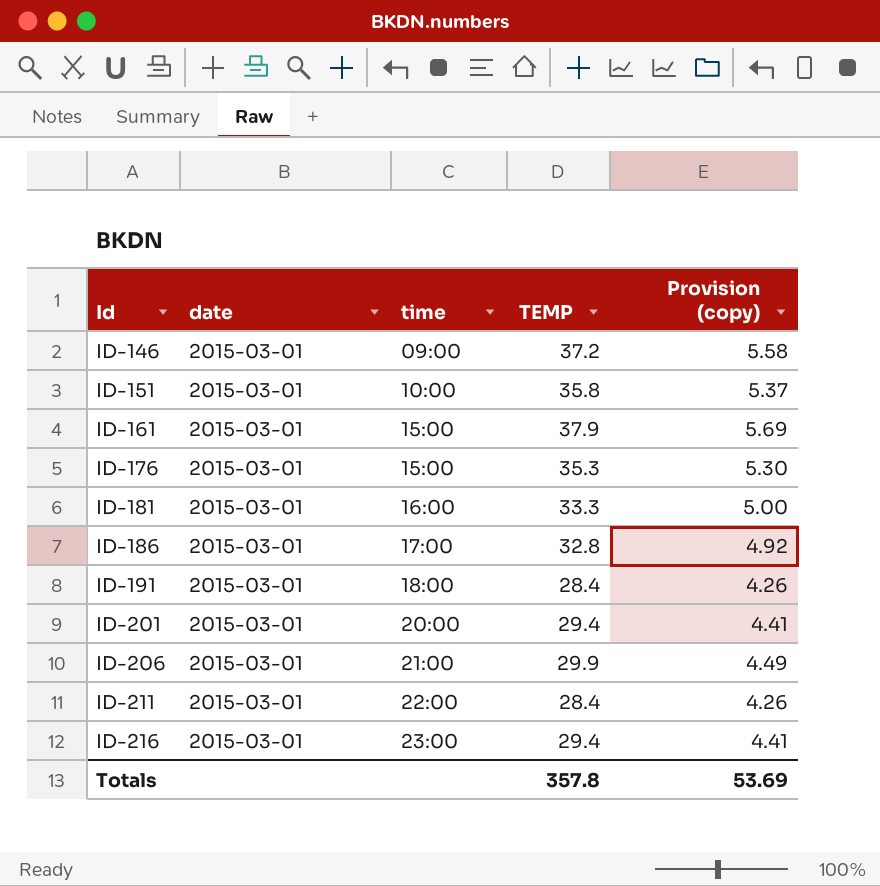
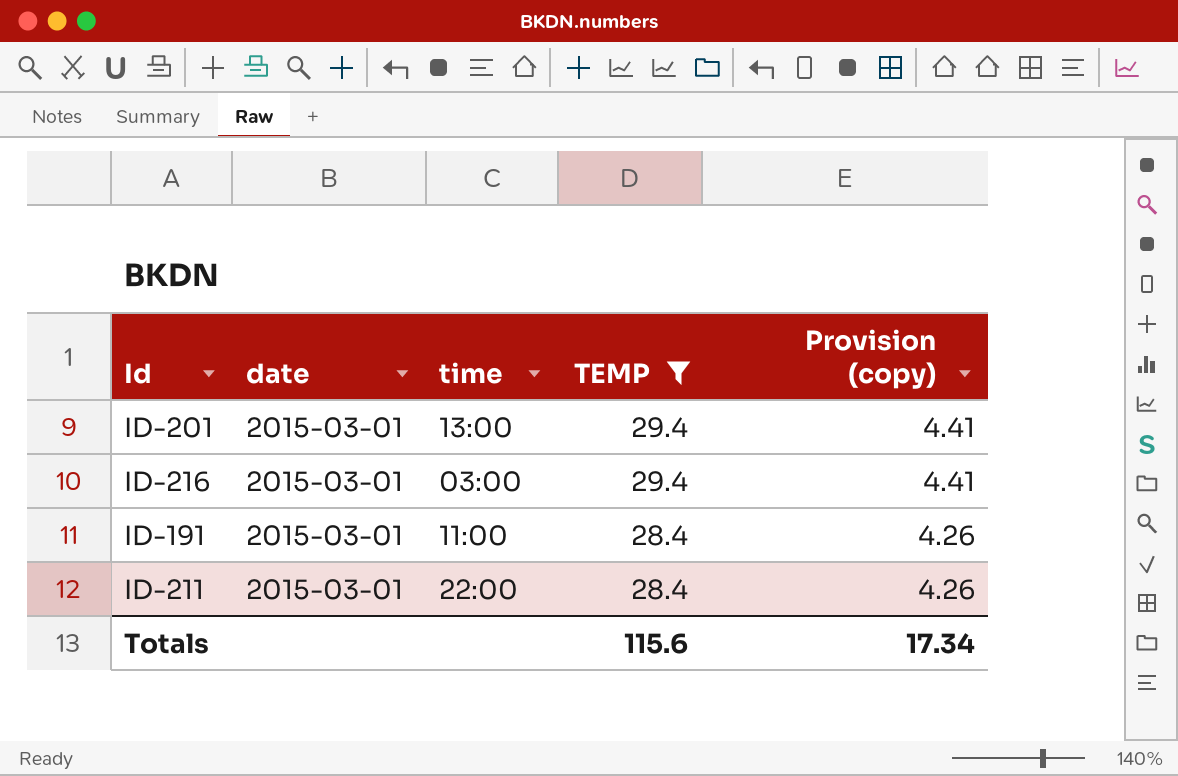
filter: none -> TEMP <= 29.4
row order: Id ascending -> TEMP descending
ID-201 | time: 20:00 -> 13:00
ID-216 | time: 23:00 -> 03:00
ID-191 | time: 18:00 -> 11:00
Totals | TEMP: 357.8 -> 115.6
Totals | Provision (copy): 53.69 -> 17.34

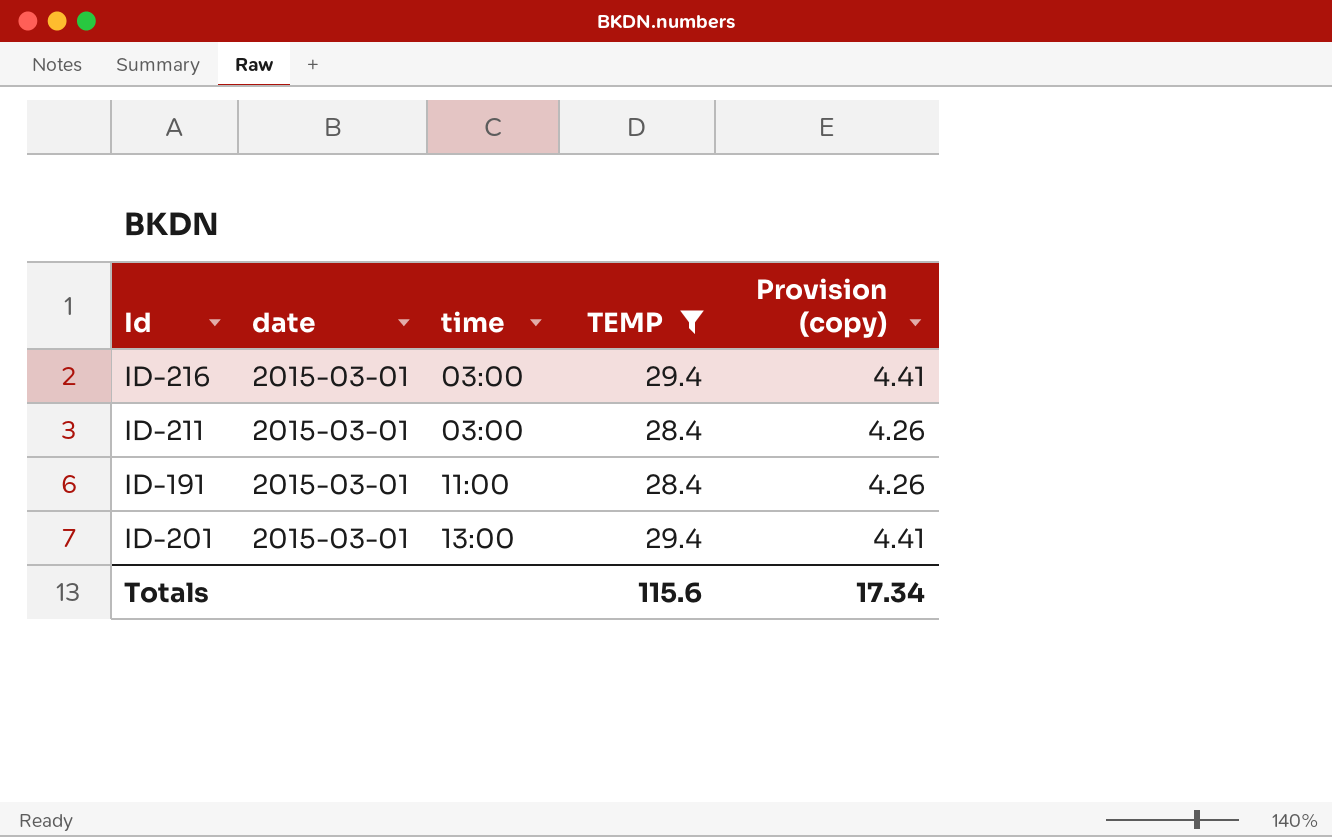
row order: TEMP descending -> time ascending
ID-211 | time: 22:00 -> 03:00

